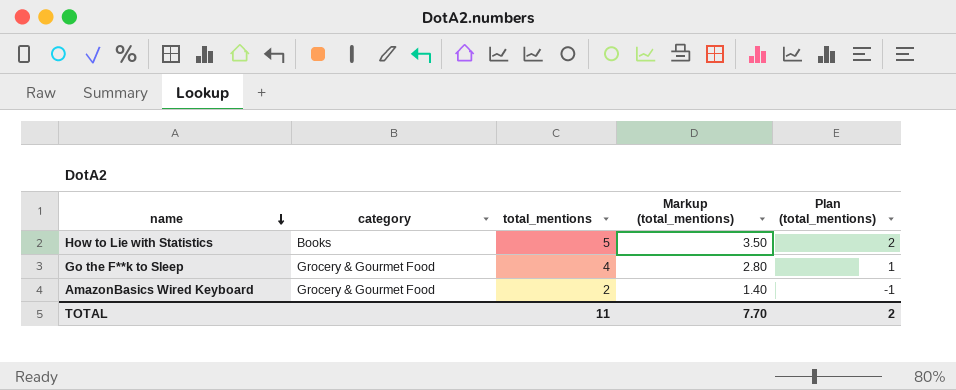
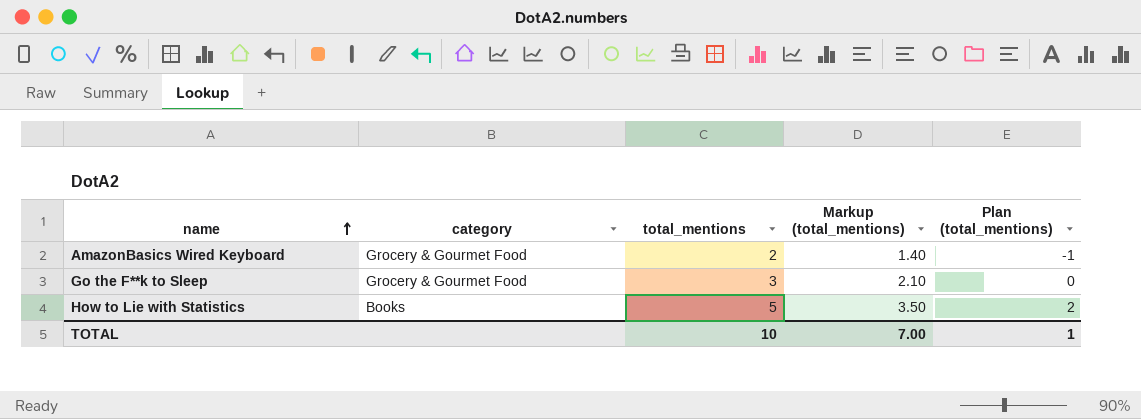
row order: name descending -> name ascending
Go the F**k to Sleep | total_mentions: 4 -> 3
Go the F**k to Sleep | Markup (total_mentions): 2.80 -> 2.10
Go the F**k to Sleep | Plan (total_mentions): 1 -> 0
TOTAL | total_mentions: 11 -> 10
TOTAL | Markup (total_mentions): 7.70 -> 7.00
TOTAL | Plan (total_mentions): 2 -> 1

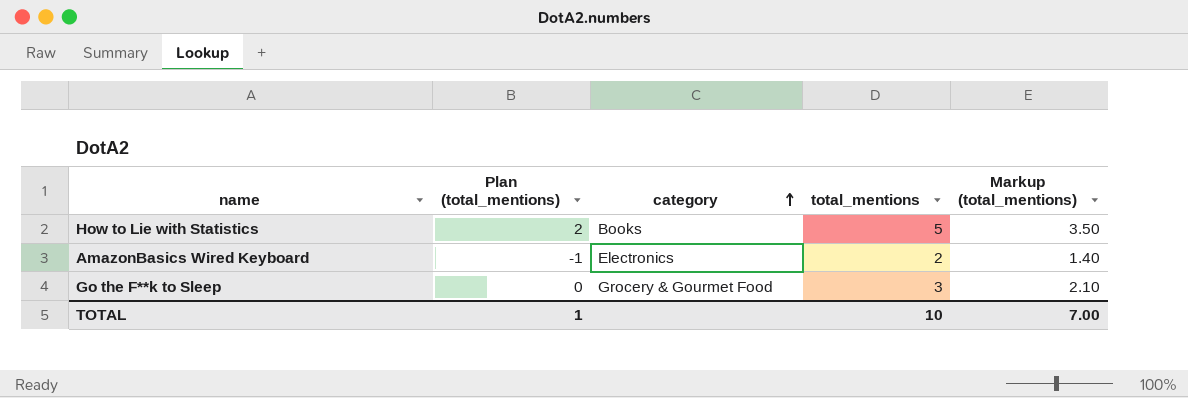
row order: name ascending -> category ascending
column Plan (total_mentions) | position: 5 -> 2
AmazonBasics Wired Keyboard | category: Grocery & Gourmet Food -> Electronics

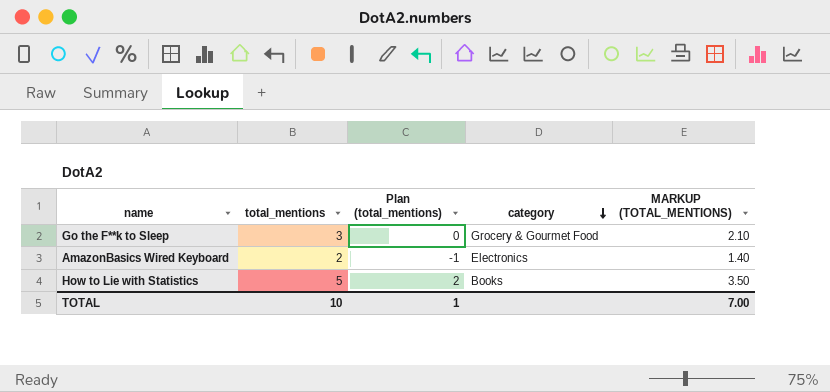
row order: category ascending -> category descending
column total_mentions | position: 4 -> 2
column name: Markup (total_mentions) -> MARKUP (TOTAL_MENTIONS)

